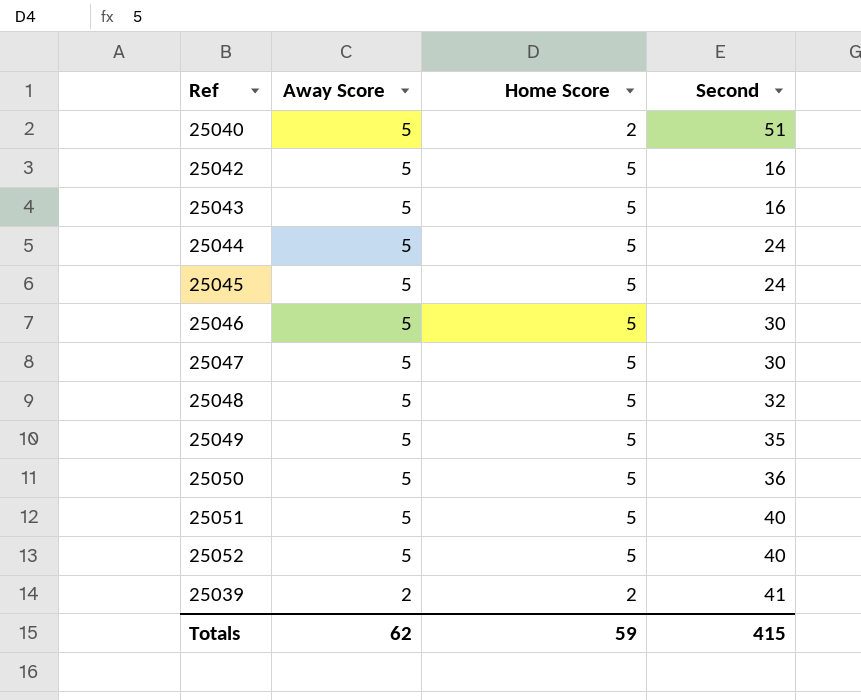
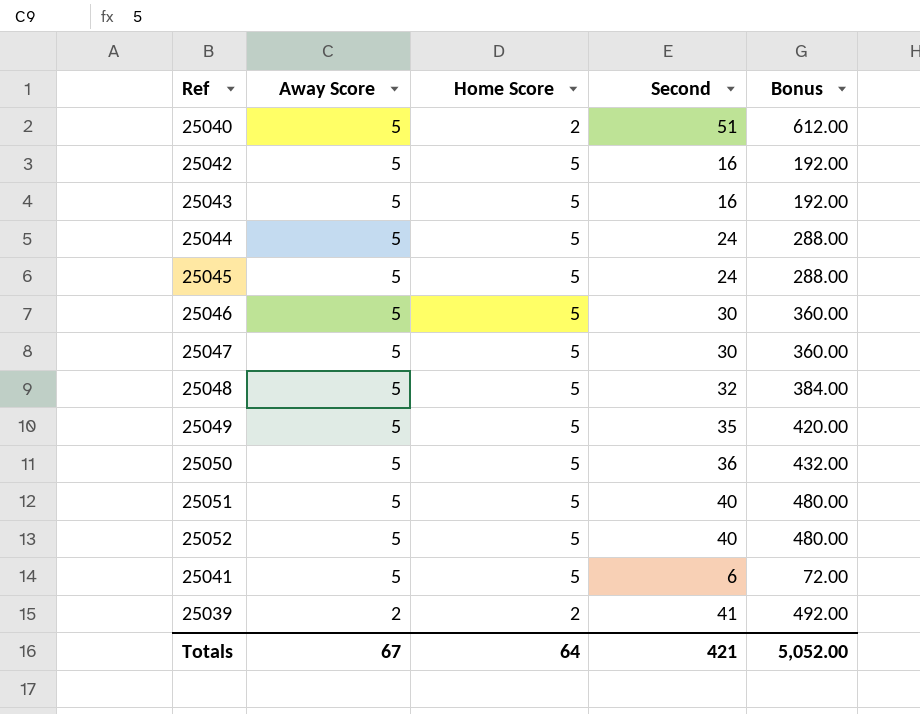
column Bonus | formula: none -> [Second] * 12
row 25041: none -> 5 | 5 | 6 | 72.00
Totals | Away Score: 62 -> 67
Totals | Home Score: 59 -> 64
Totals | Second: 415 -> 421

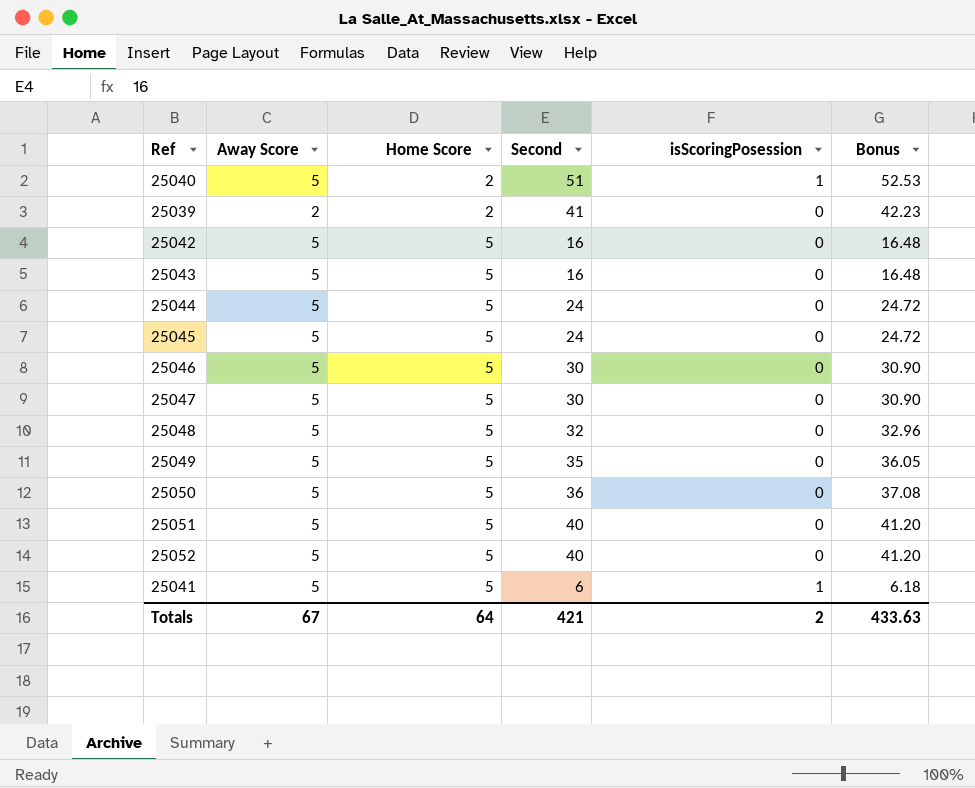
row order: Away Score descending -> Home Score ascending
column isScoringPosession | position: none -> 5
column Bonus | formula: [Second] * 12 -> [Second] * 1.03
Totals | Bonus: 5,052.00 -> 433.63

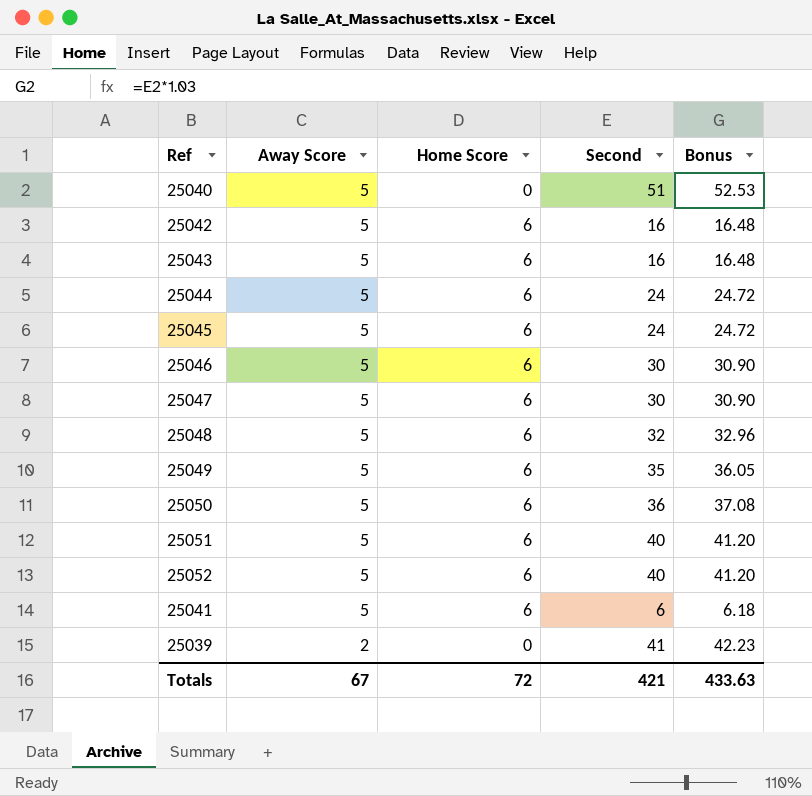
row order: Home Score ascending -> Away Score descending
column isScoringPosession | position: 5 -> none
25040 | Home Score: 2 -> 0
25042 | Home Score: 5 -> 6
25043 | Home Score: 5 -> 6
25044 | Home Score: 5 -> 6
25045 | Home Score: 5 -> 6
25046 | Home Score: 5 -> 6
25047 | Home Score: 5 -> 6
25048 | Home Score: 5 -> 6
25049 | Home Score: 5 -> 6
25050 | Home Score: 5 -> 6
25051 | Home Score: 5 -> 6
25052 | Home Score: 5 -> 6
25041 | Home Score: 5 -> 6
25039 | Home Score: 2 -> 0
Totals | Home Score: 64 -> 72

